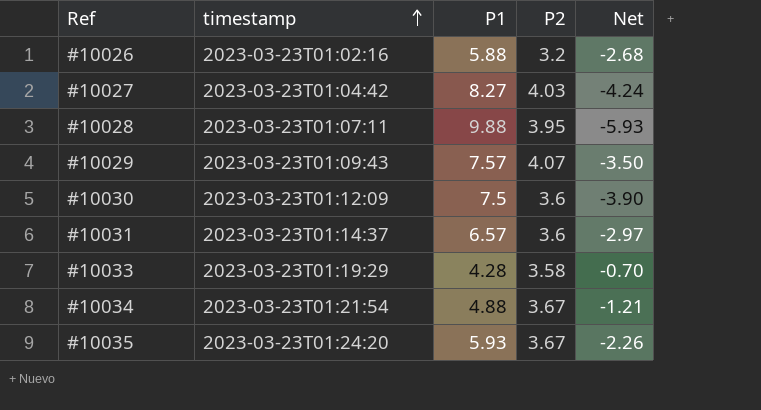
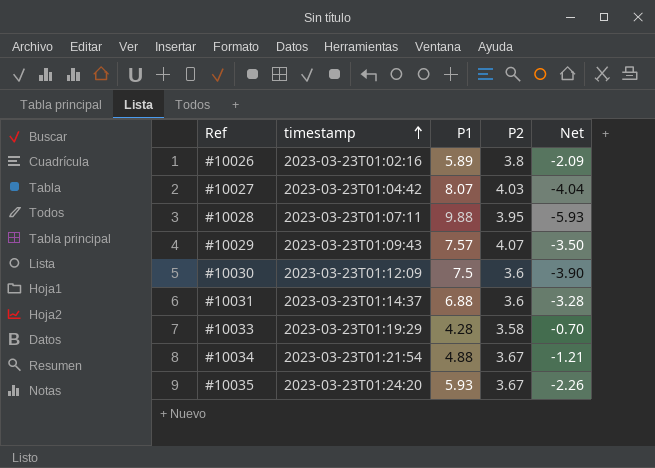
#10026 | P1: 5.88 -> 5.89
#10026 | P2: 3.2 -> 3.8
#10026 | Net: -2.68 -> -2.09
#10027 | P1: 8.27 -> 8.07
#10027 | Net: -4.24 -> -4.04
#10031 | P1: 6.57 -> 6.88
#10031 | Net: -2.97 -> -3.28

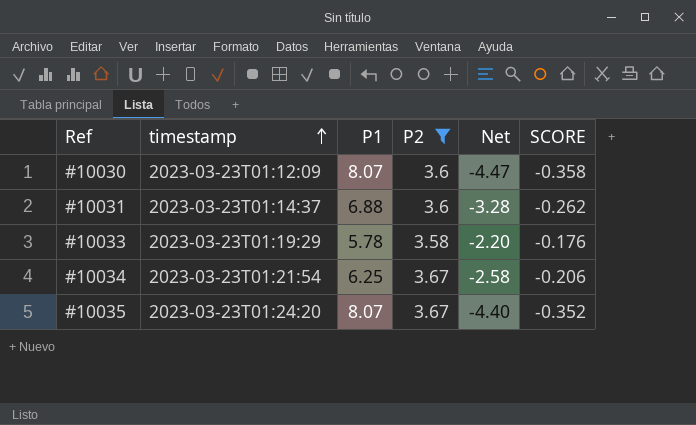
filter: none -> P2 <= 3.67
column SCORE | formula: none -> [Net] * 0.08
#10030 | P1: 7.5 -> 8.07
#10030 | Net: -3.90 -> -4.47
#10033 | P1: 4.28 -> 5.78
#10033 | Net: -0.70 -> -2.20
#10034 | P1: 4.88 -> 6.25
#10034 | Net: -1.21 -> -2.58
#10035 | P1: 5.93 -> 8.07
#10035 | Net: -2.26 -> -4.40

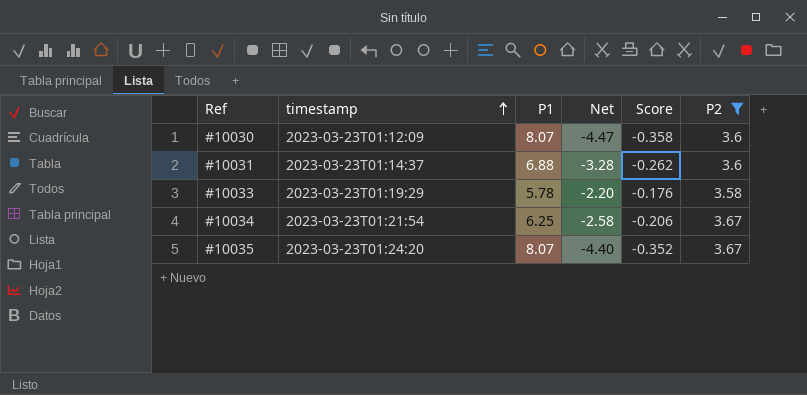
column name: SCORE -> Score
column P2 | position: 4 -> 6

